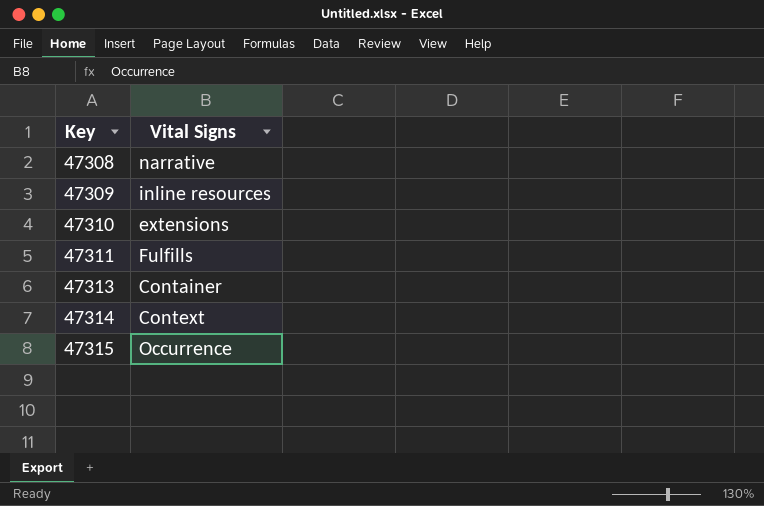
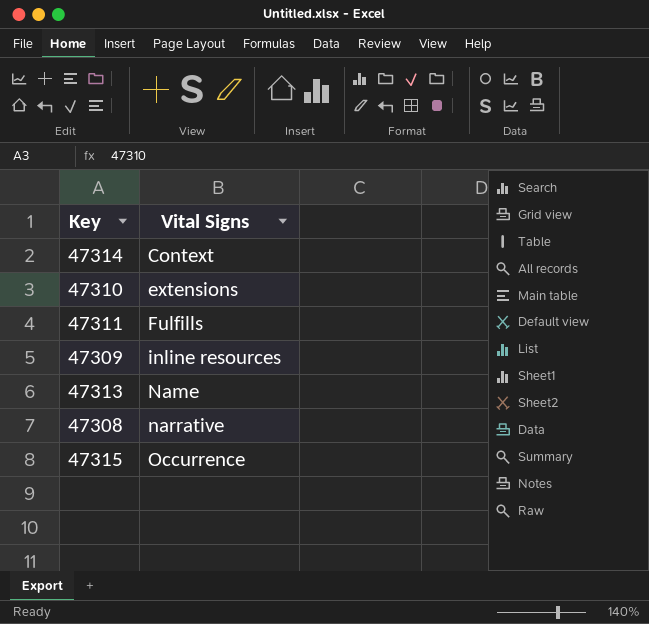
row order: Key ascending -> Vital Signs ascending
47313 | Vital Signs: Container -> Name

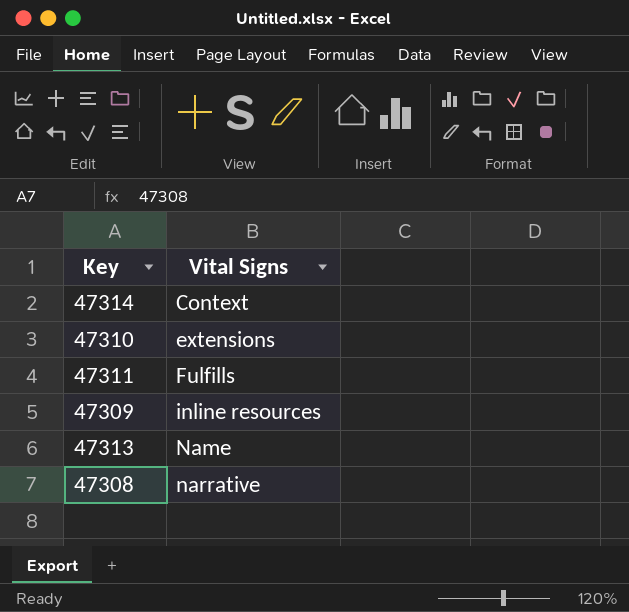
row 47315: Occurrence -> none

